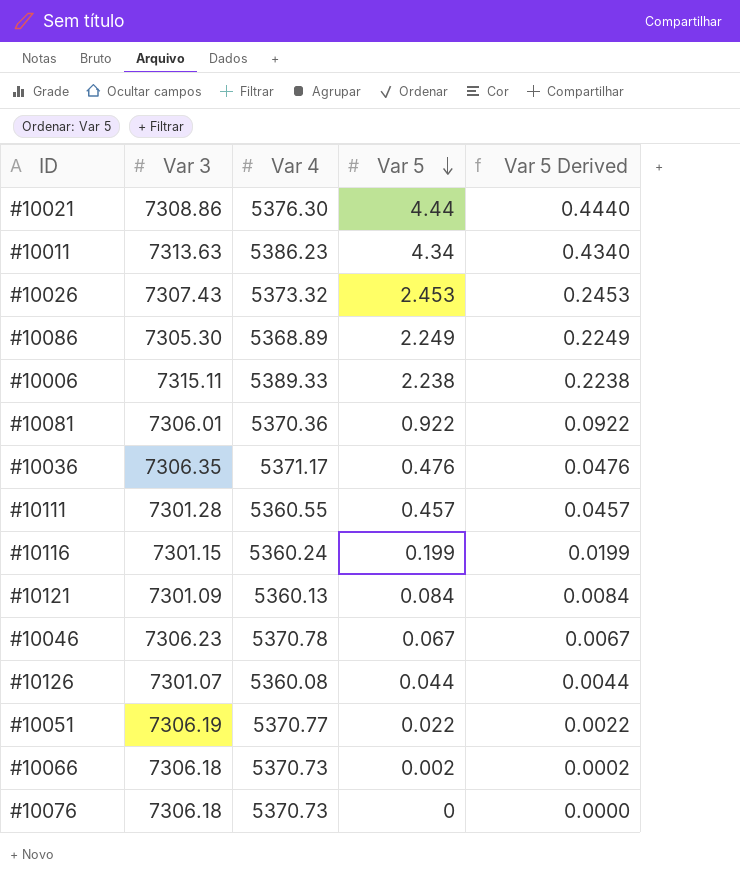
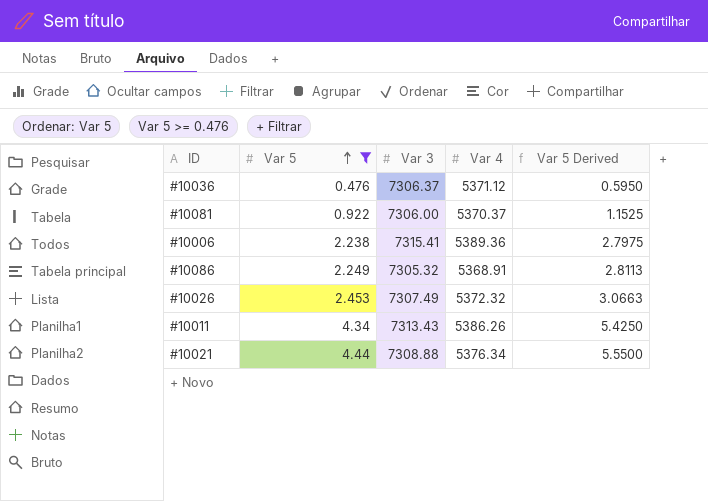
filter: none -> Var 5 >= 0.476
row order: Var 5 descending -> Var 5 ascending
column Var 5 | position: 4 -> 2
column Var 5 Derived | formula: [Var 5] * 0.1 -> [Var 5] * 1.25
#10036 | Var 3: 7306.35 -> 7306.37
#10036 | Var 4: 5371.17 -> 5371.12
#10081 | Var 3: 7306.01 -> 7306.00
#10081 | Var 4: 5370.36 -> 5370.37
#10006 | Var 3: 7315.11 -> 7315.41
#10006 | Var 4: 5389.33 -> 5389.36
#10086 | Var 3: 7305.30 -> 7305.32
#10086 | Var 4: 5368.89 -> 5368.91
#10026 | Var 3: 7307.43 -> 7307.49
#10026 | Var 4: 5373.32 -> 5372.32
#10011 | Var 3: 7313.63 -> 7313.43
#10011 | Var 4: 5386.23 -> 5386.26
#10021 | Var 3: 7308.86 -> 7308.88
#10021 | Var 4: 5376.30 -> 5376.34

